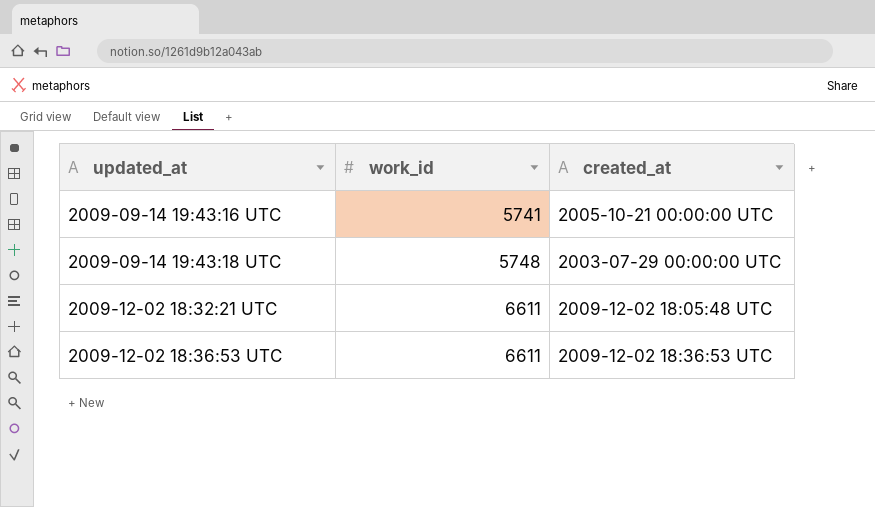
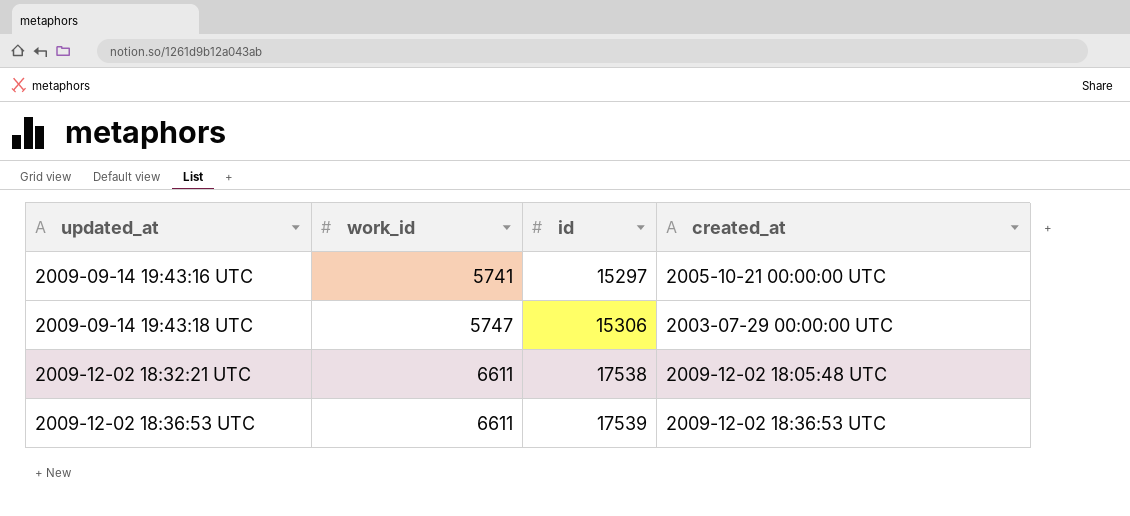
column id | position: none -> 3
2009-09-14 19:43:18 UTC | work_id: 5748 -> 5747

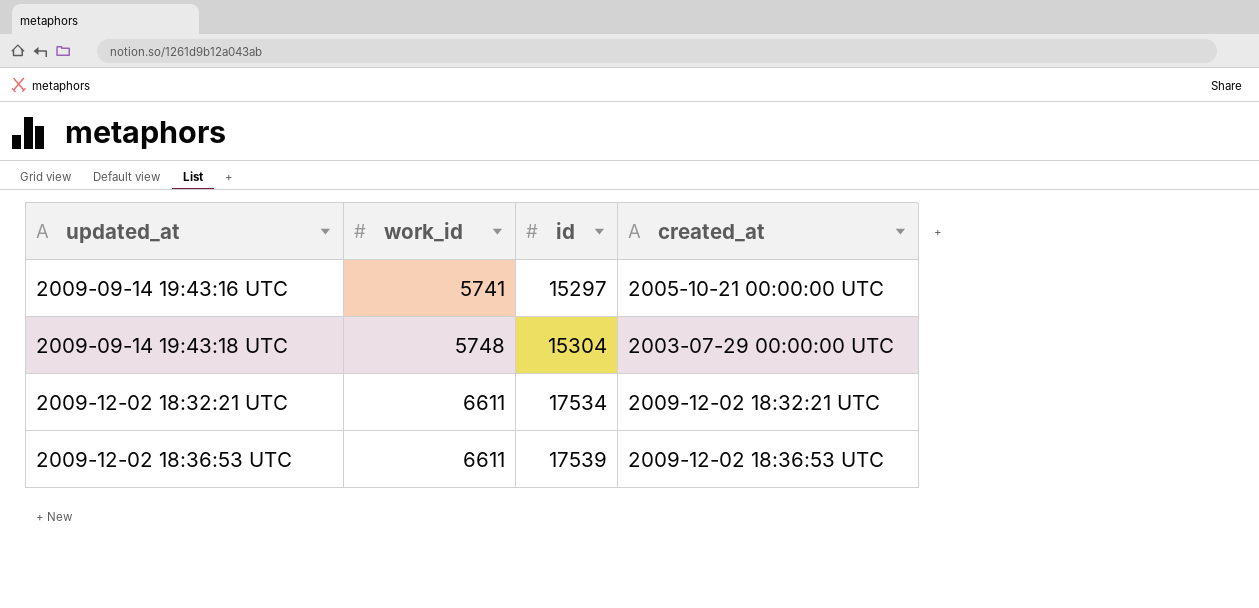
2009-09-14 19:43:18 UTC | work_id: 5747 -> 5748
2009-09-14 19:43:18 UTC | id: 15306 -> 15304
2009-12-02 18:32:21 UTC | id: 17538 -> 17534
2009-12-02 18:32:21 UTC | created_at: 2009-12-02 18:05:48 UTC -> 2009-12-02 18:32:21 UTC

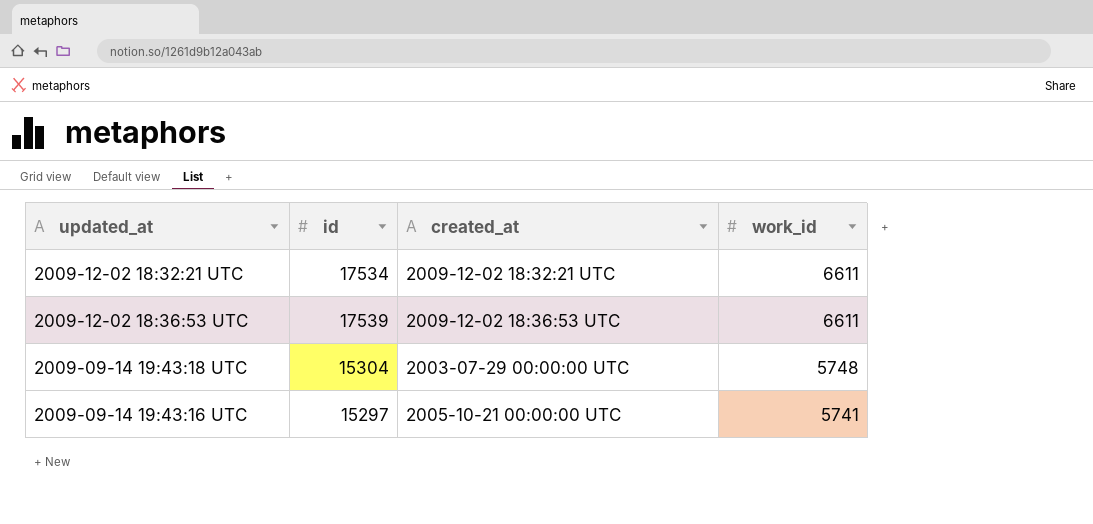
row order: updated_at ascending -> work_id descending
column work_id | position: 2 -> 4

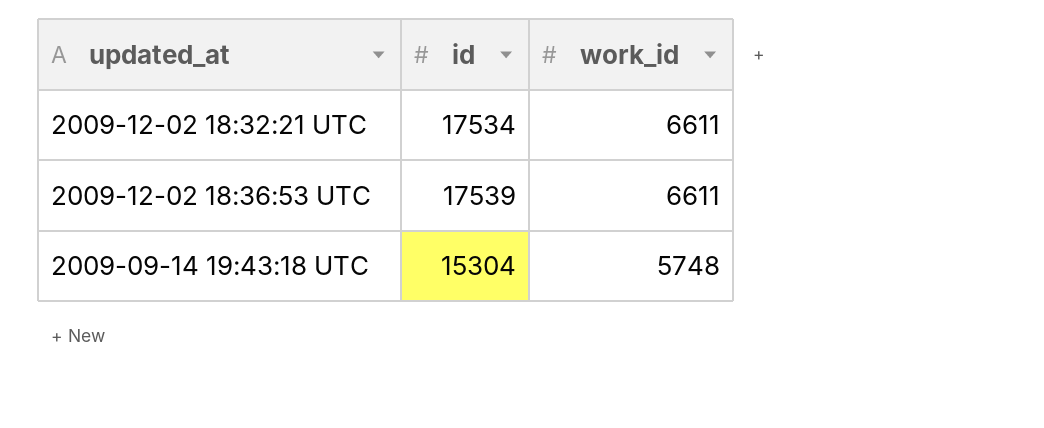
column created_at | position: 3 -> none
row 2009-09-14 19:43:16 UTC: 15297 | 2005-10-21 00:00:00 UTC | 5741 -> none

